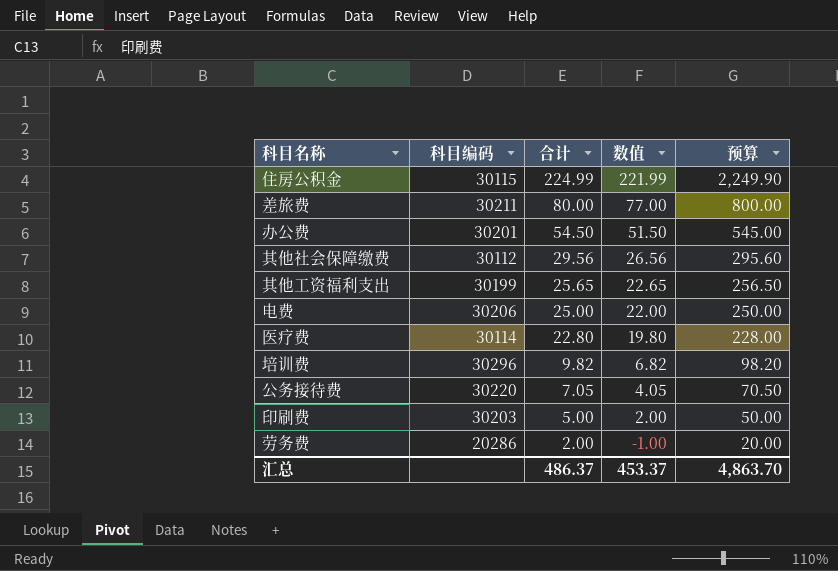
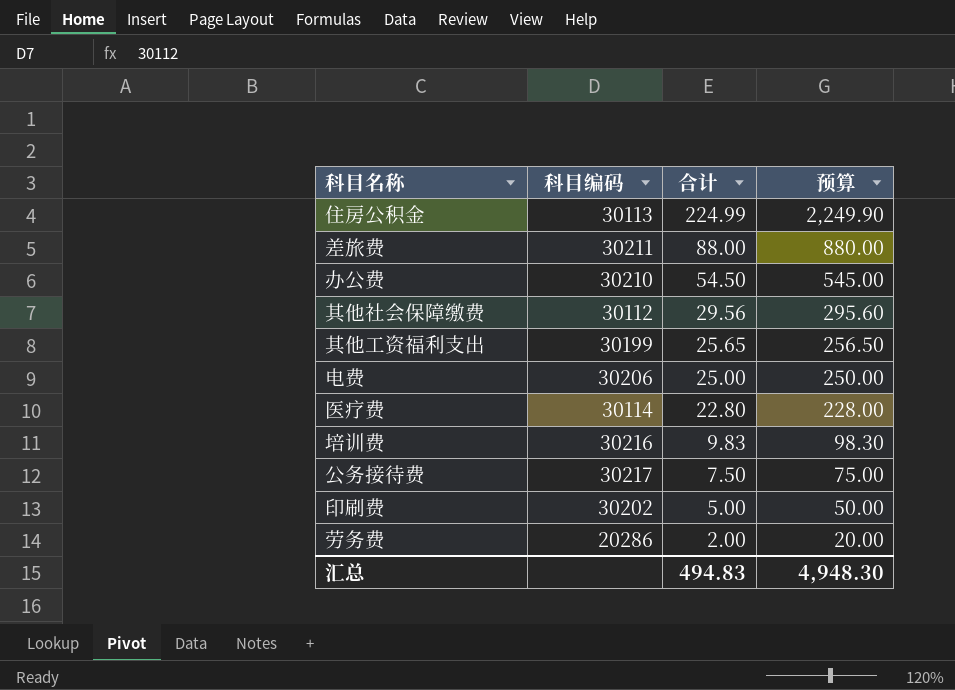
column 数值 | formula: [合计] - 3 -> none
住房公积金 | 科目编码: 30115 -> 30113
差旅费 | 合计: 80.00 -> 88.00
差旅费 | 预算: 800.00 -> 880.00
办公费 | 科目编码: 30201 -> 30210
培训费 | 科目编码: 30296 -> 30216
培训费 | 合计: 9.82 -> 9.83
培训费 | 预算: 98.20 -> 98.30
公务接待费 | 科目编码: 30220 -> 30217
公务接待费 | 合计: 7.05 -> 7.50
公务接待费 | 预算: 70.50 -> 75.00
印刷费 | 科目编码: 30203 -> 30202
汇总 | 合计: 486.37 -> 494.83
汇总 | 预算: 4,863.70 -> 4,948.30

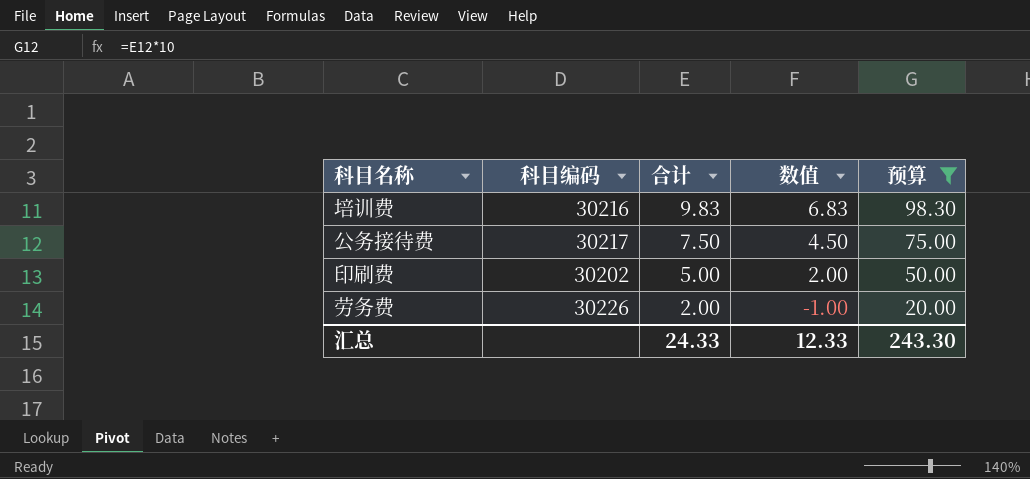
filter: none -> 预算 <= 98.30
column 数值 | formula: none -> [合计] - 3
劳务费 | 科目编码: 20286 -> 30226
汇总 | 合计: 494.83 -> 24.33
汇总 | 预算: 4,948.30 -> 243.30

